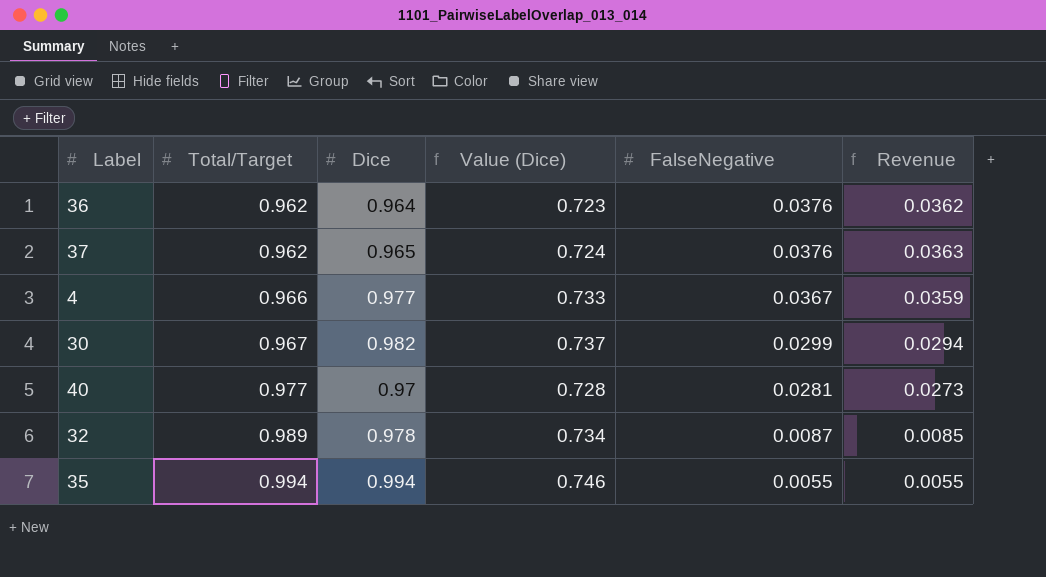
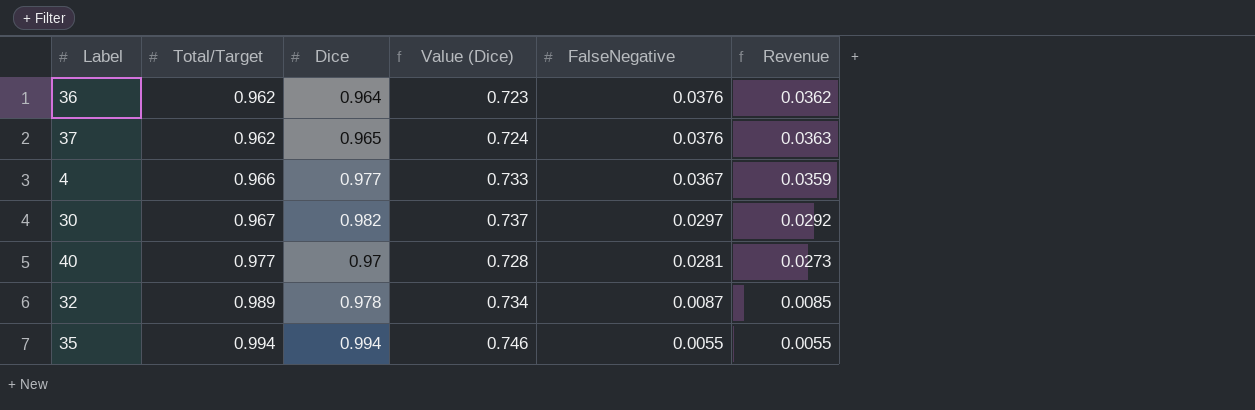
30 | FalseNegative: 0.0299 -> 0.0297
30 | Revenue: 0.0294 -> 0.0292

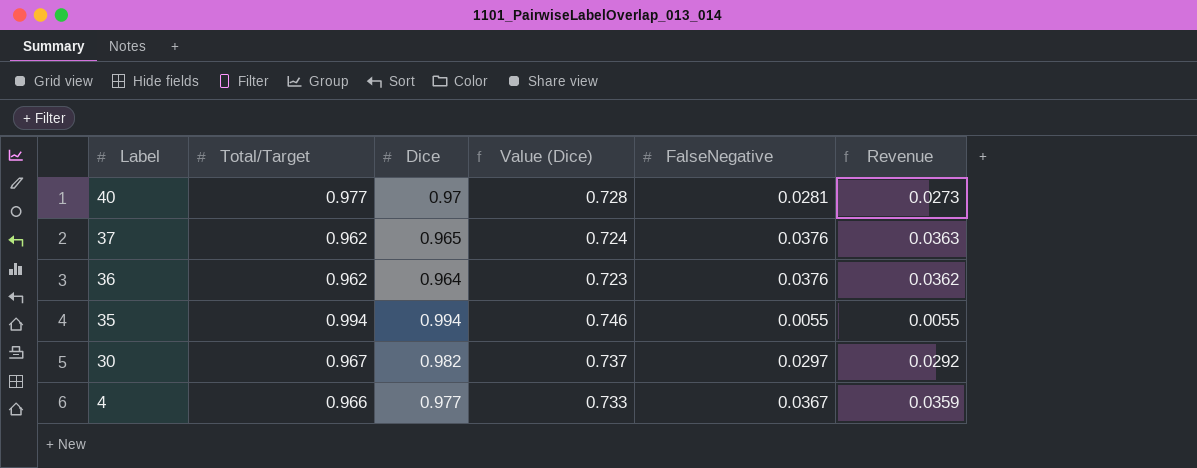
row order: Total/Target ascending -> Label descending
row 32: 0.989 | 0.978 | 0.734 | 0.0087 | 0.0085 -> none

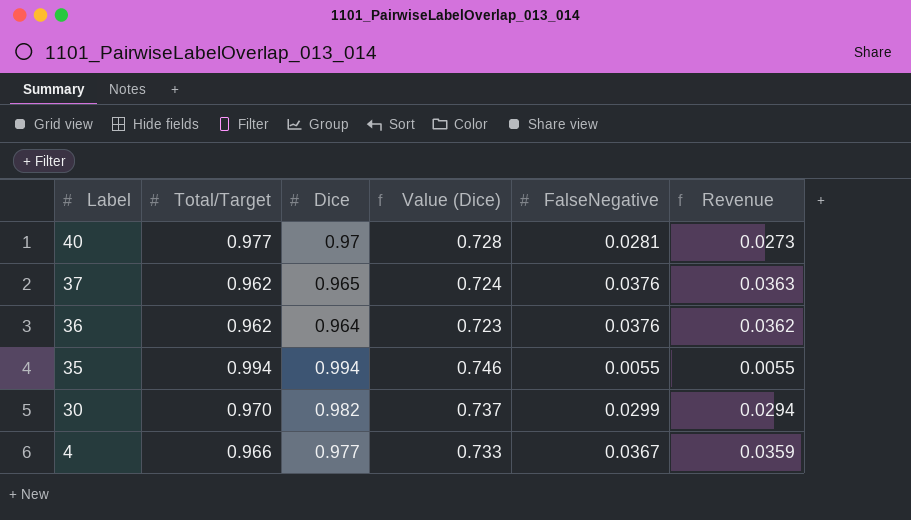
30 | Total/Target: 0.967 -> 0.970
30 | FalseNegative: 0.0297 -> 0.0299
30 | Revenue: 0.0292 -> 0.0294

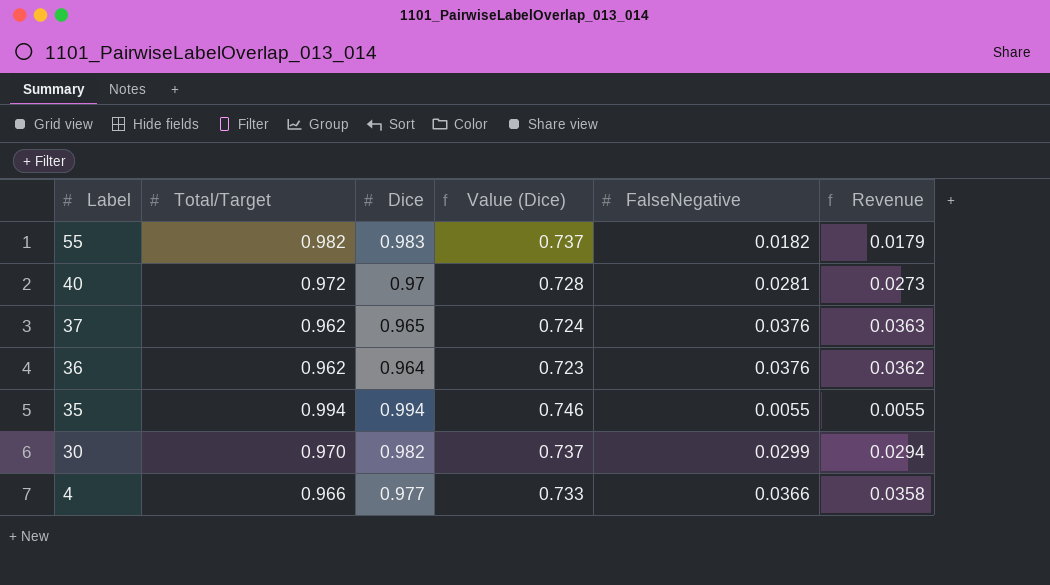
row 55: none -> 0.982 | 0.983 | 0.737 | 0.0182 | 0.0179
40 | Total/Target: 0.977 -> 0.972
4 | FalseNegative: 0.0367 -> 0.0366
4 | Revenue: 0.0359 -> 0.0358

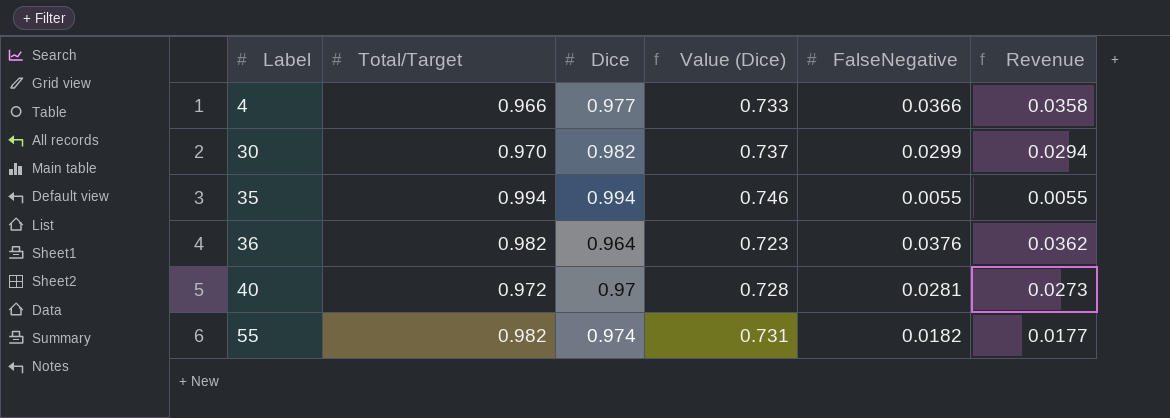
row order: Label descending -> Label ascending
row 37: 0.962 | 0.965 | 0.724 | 0.0376 | 0.0363 -> none
36 | Total/Target: 0.962 -> 0.982
55 | Dice: 0.983 -> 0.974
55 | Value (Dice): 0.737 -> 0.731
55 | Revenue: 0.0179 -> 0.0177

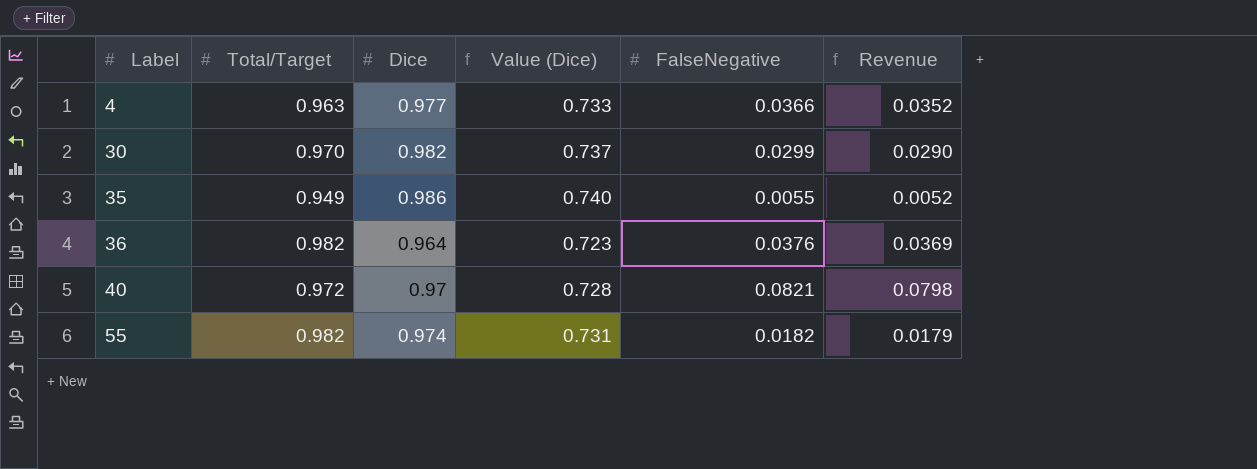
column Revenue | formula: [Dice] * [FalseNegative] -> [Total/Target] * [FalseNegative]
4 | Total/Target: 0.966 -> 0.963
35 | Total/Target: 0.994 -> 0.949
35 | Dice: 0.994 -> 0.986
35 | Value (Dice): 0.746 -> 0.740
40 | FalseNegative: 0.0281 -> 0.0821

